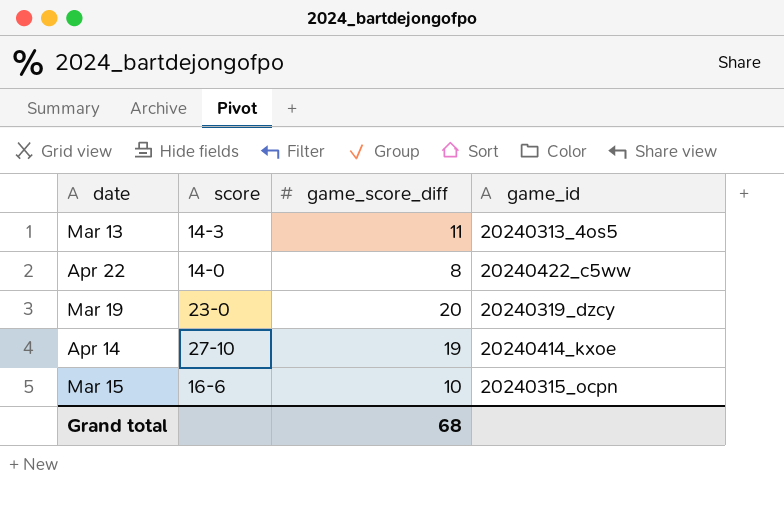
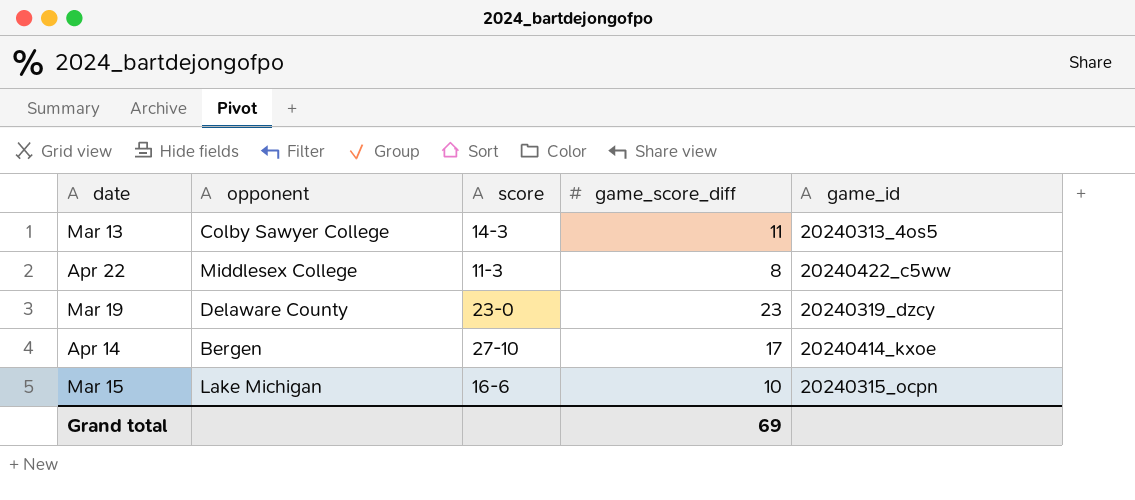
column opponent | position: none -> 2
Apr 22 | score: 14-0 -> 11-3
Mar 19 | game_score_diff: 20 -> 23
Apr 14 | game_score_diff: 19 -> 17
Grand total | game_score_diff: 68 -> 69

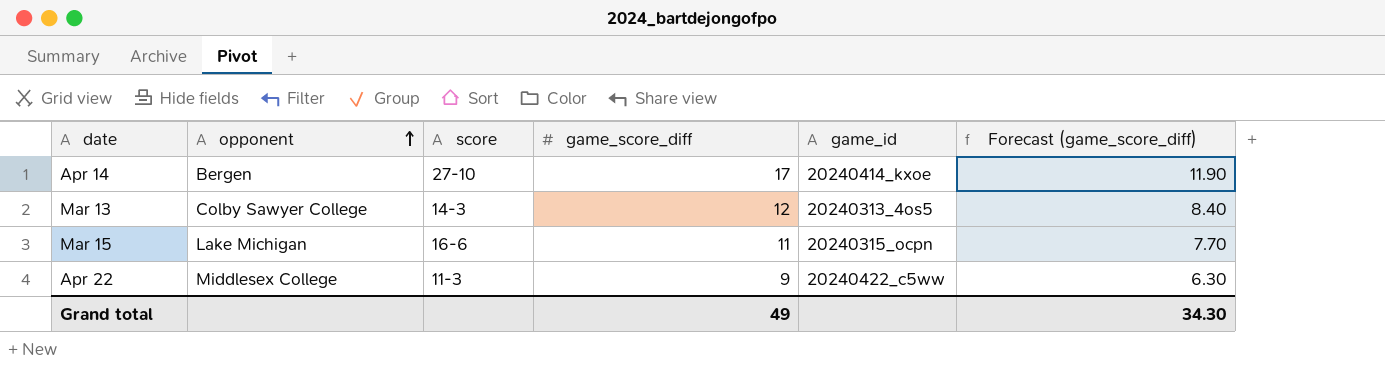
row order: none -> opponent ascending
column Forecast (game_score_diff) | formula: none -> [game_score_diff] * 0.7
row Mar 19: Delaware County | 23-0 | 23 | 20240319_dzcy -> none
Mar 13 | game_score_diff: 11 -> 12
Mar 15 | game_score_diff: 10 -> 11
Apr 22 | game_score_diff: 8 -> 9
Grand total | game_score_diff: 69 -> 49

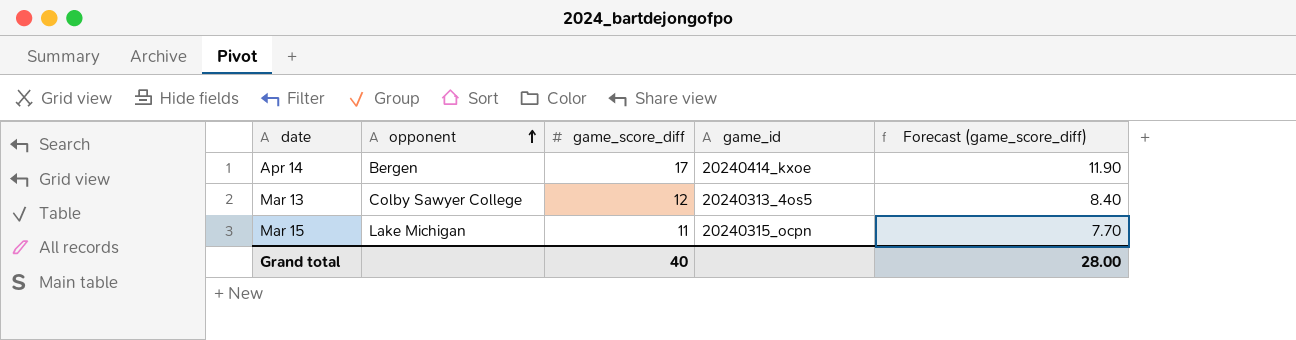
column score | position: 3 -> none
row Apr 22: Middlesex College | 11-3 | 9 | 20240422_c5ww | 6.30 -> none
Grand total | game_score_diff: 49 -> 40
Grand total | Forecast (game_score_diff): 34.30 -> 28.00

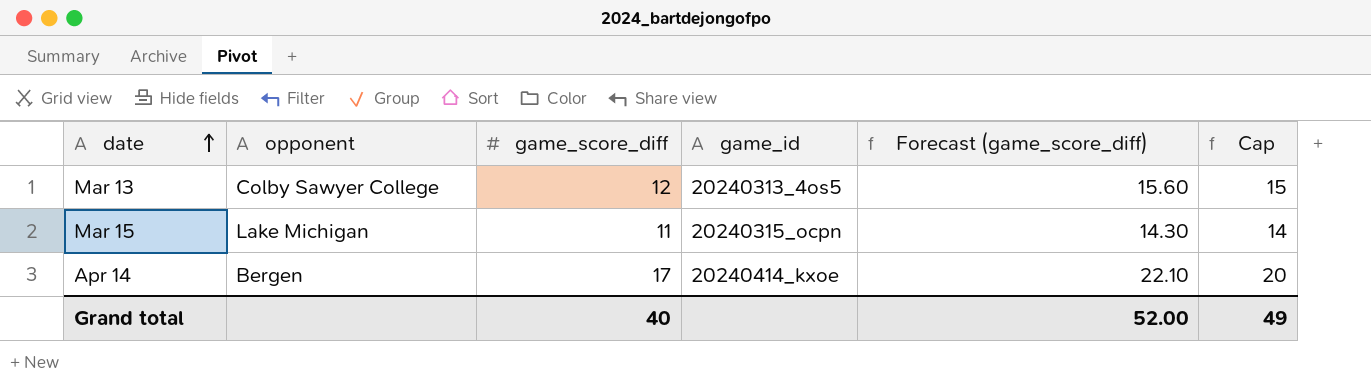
row order: opponent ascending -> date ascending
column Forecast (game_score_diff) | formula: [game_score_diff] * 0.7 -> [game_score_diff] * 1.3
column Cap | formula: none -> [game_score_diff] + 3
Grand total | Forecast (game_score_diff): 28.00 -> 52.00

